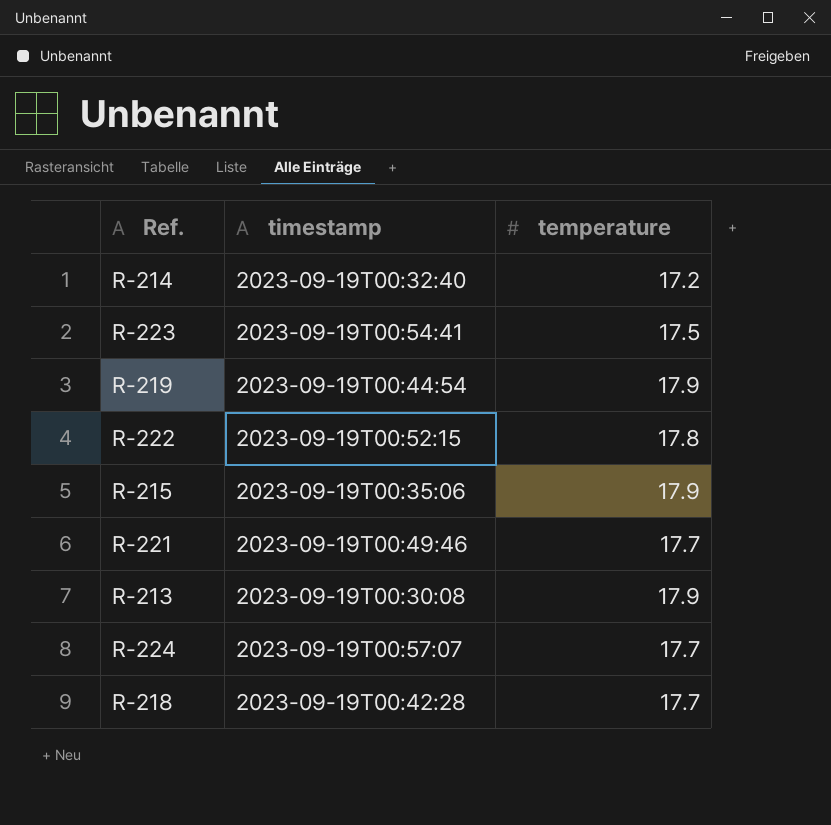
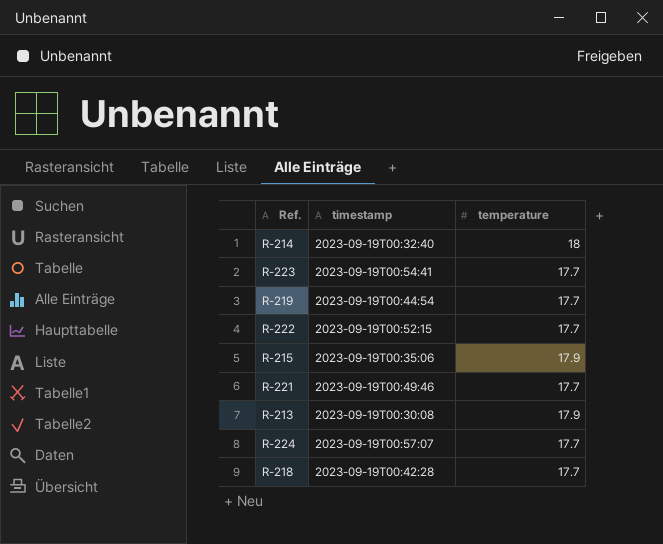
R-214 | temperature: 17.2 -> 18
R-223 | temperature: 17.5 -> 17.7
R-219 | temperature: 17.9 -> 17.7
R-222 | temperature: 17.8 -> 17.7

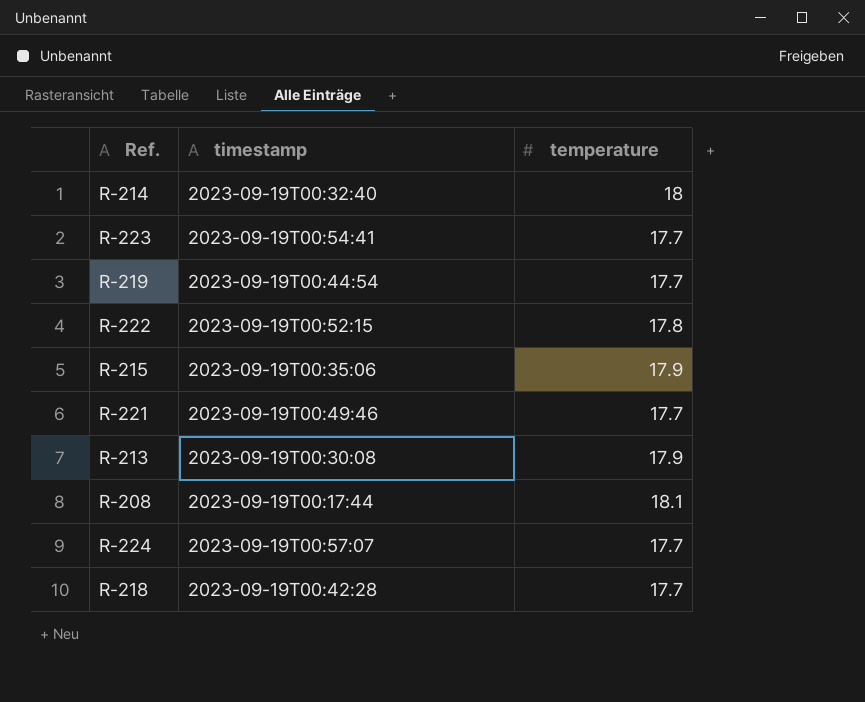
R-222 | temperature: 17.7 -> 17.8
row R-208: none -> 2023-09-19T00:17:44 | 18.1

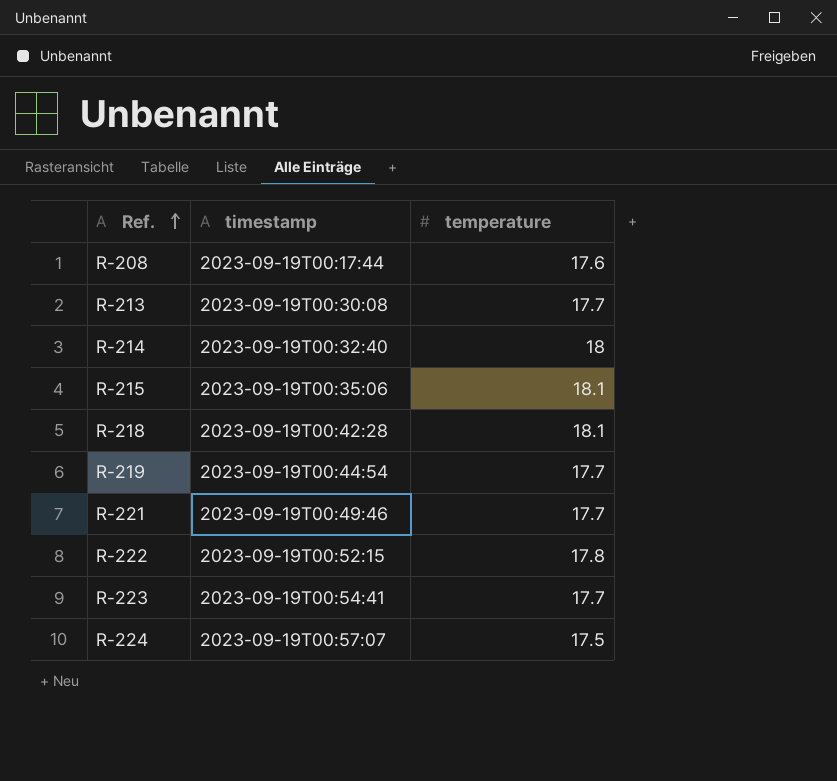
row order: none -> Ref. ascending
R-208 | temperature: 18.1 -> 17.6
R-213 | temperature: 17.9 -> 17.7
R-215 | temperature: 17.9 -> 18.1
R-218 | temperature: 17.7 -> 18.1
R-224 | temperature: 17.7 -> 17.5

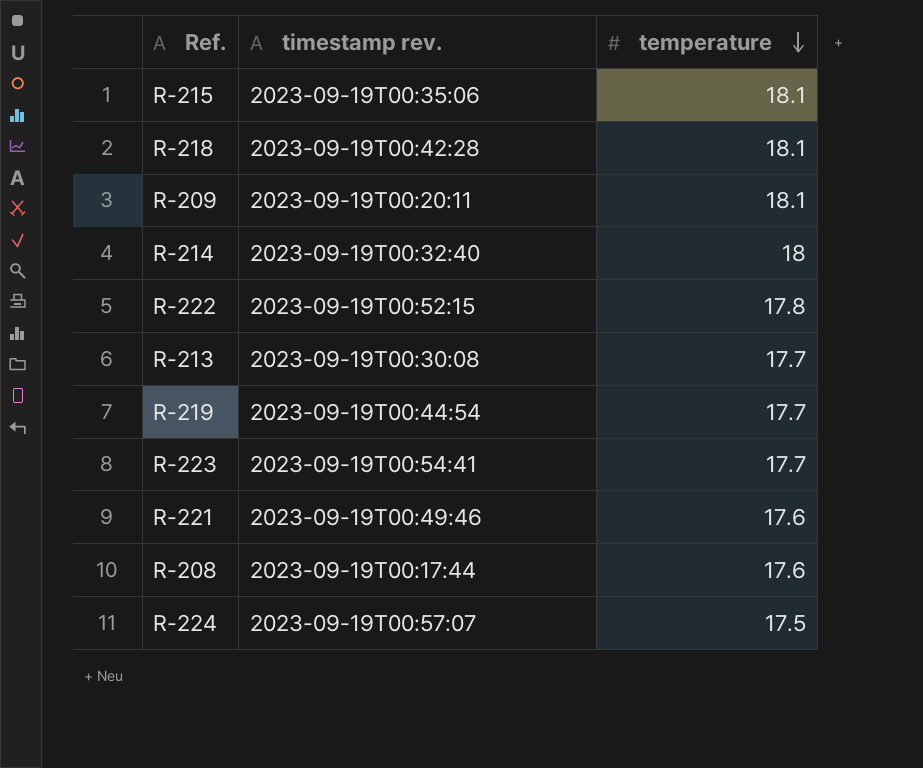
row order: Ref. ascending -> temperature descending
column name: timestamp -> timestamp rev.
row R-209: none -> 2023-09-19T00:20:11 | 18.1
R-221 | temperature: 17.7 -> 17.6

